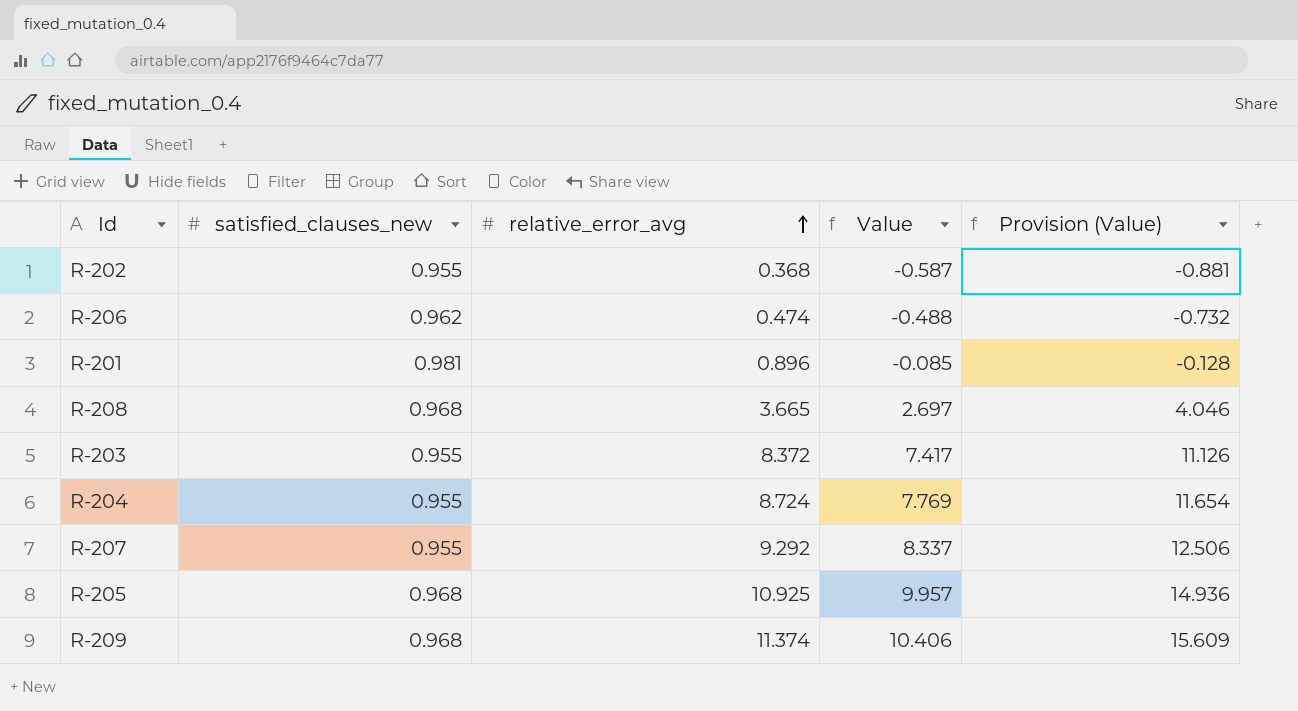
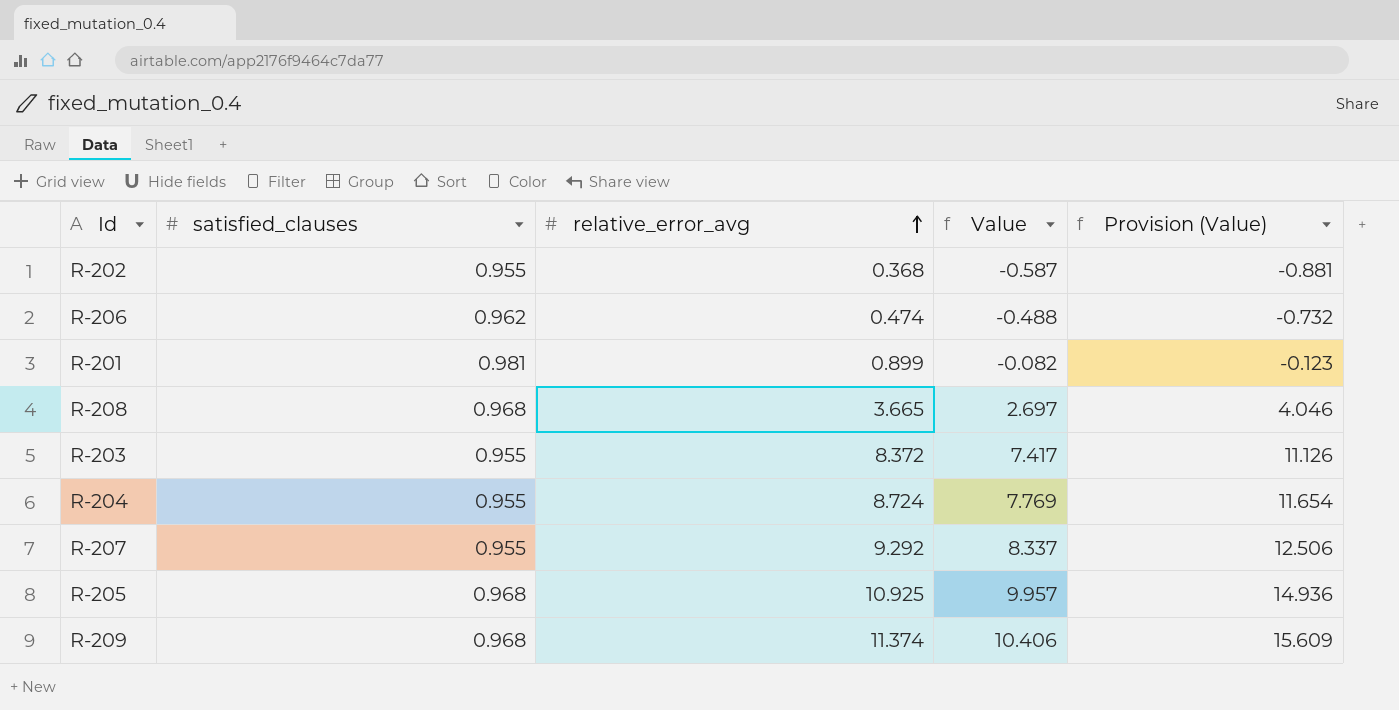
column name: satisfied_clauses_new -> satisfied_clauses
R-201 | relative_error_avg: 0.896 -> 0.899
R-201 | Value: -0.085 -> -0.082
R-201 | Provision (Value): -0.128 -> -0.123

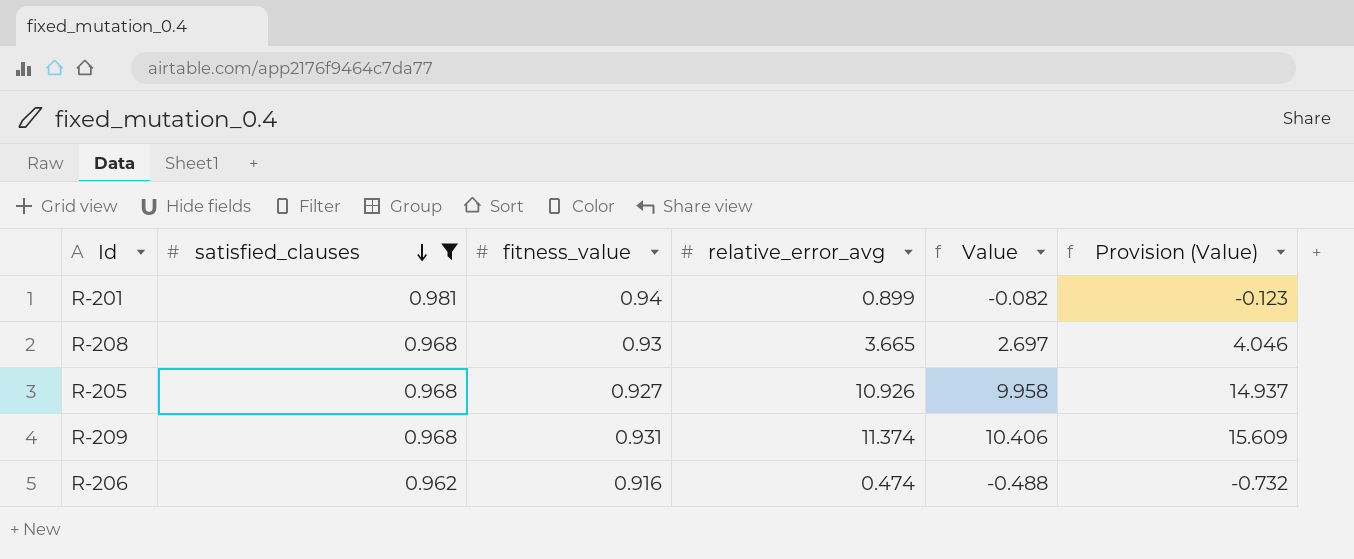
filter: none -> satisfied_clauses != 0.955
row order: relative_error_avg ascending -> satisfied_clauses descending
column fitness_value | position: none -> 3
R-205 | relative_error_avg: 10.925 -> 10.926
R-205 | Value: 9.957 -> 9.958
R-205 | Provision (Value): 14.936 -> 14.937

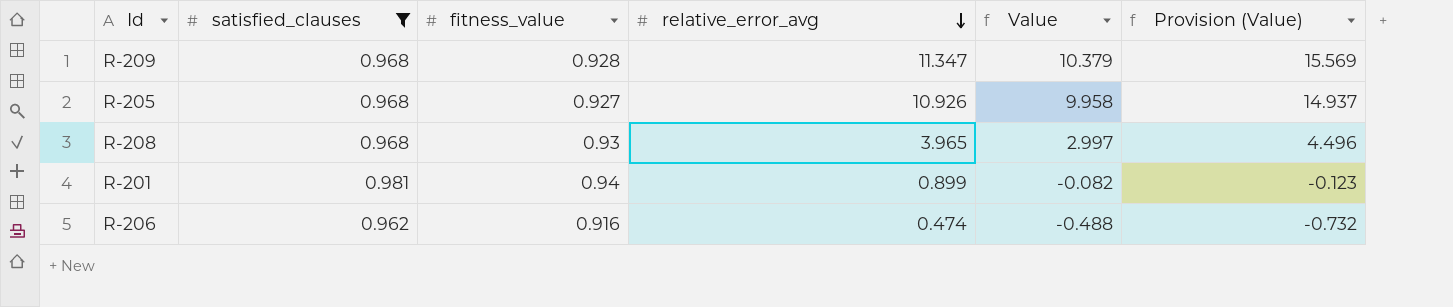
row order: satisfied_clauses descending -> relative_error_avg descending
R-209 | fitness_value: 0.931 -> 0.928
R-209 | relative_error_avg: 11.374 -> 11.347
R-209 | Value: 10.406 -> 10.379
R-209 | Provision (Value): 15.609 -> 15.569
R-208 | relative_error_avg: 3.665 -> 3.965
R-208 | Value: 2.697 -> 2.997
R-208 | Provision (Value): 4.046 -> 4.496

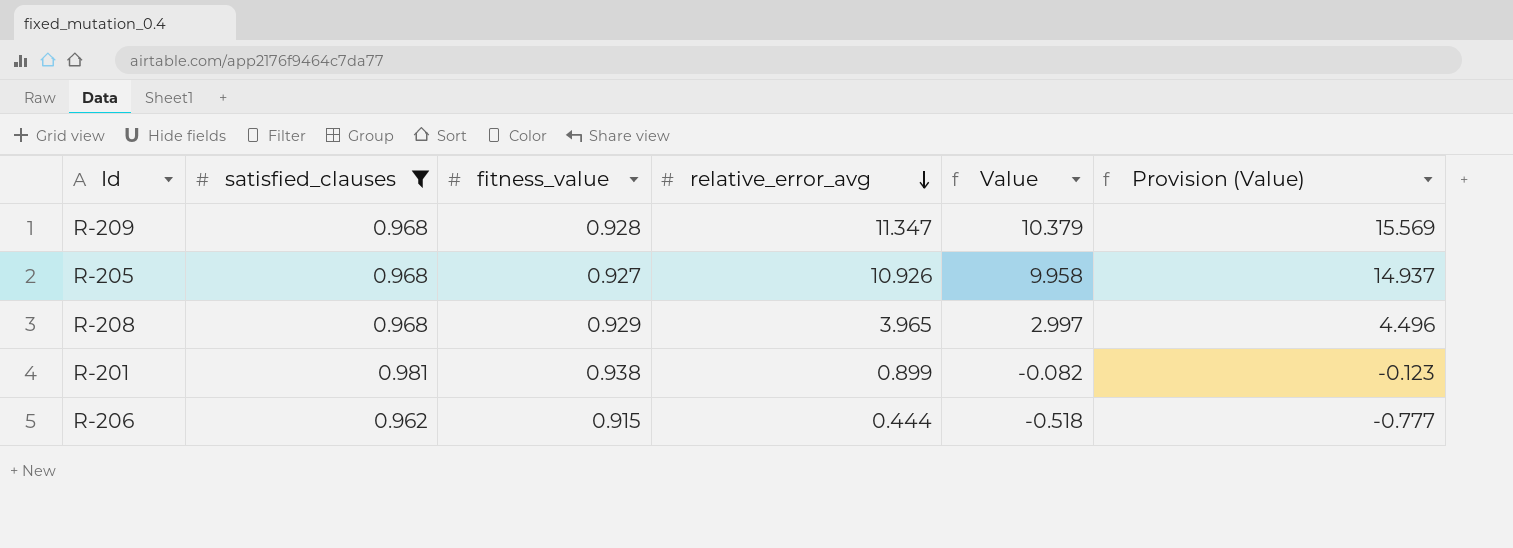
R-208 | fitness_value: 0.93 -> 0.929
R-201 | fitness_value: 0.94 -> 0.938
R-206 | fitness_value: 0.916 -> 0.915
R-206 | relative_error_avg: 0.474 -> 0.444
R-206 | Value: -0.488 -> -0.518
R-206 | Provision (Value): -0.732 -> -0.777

